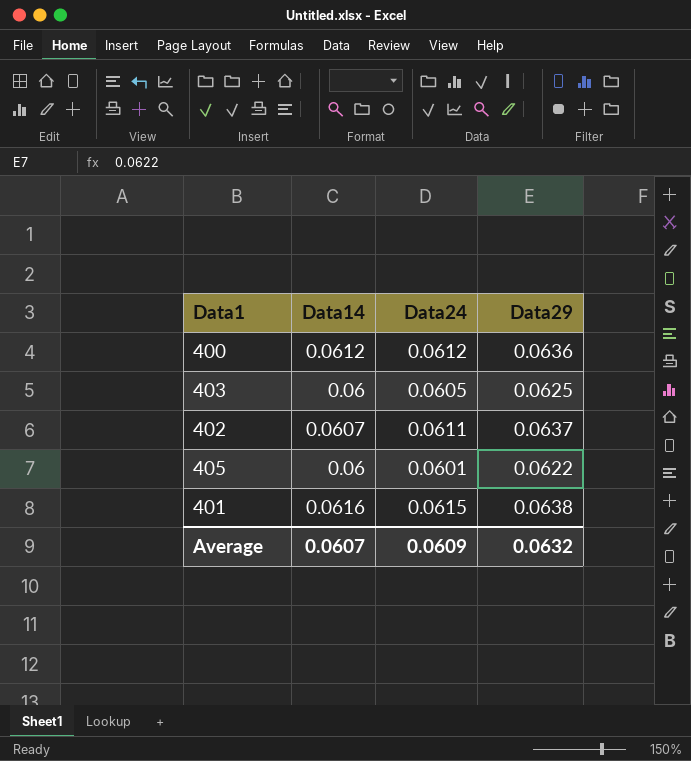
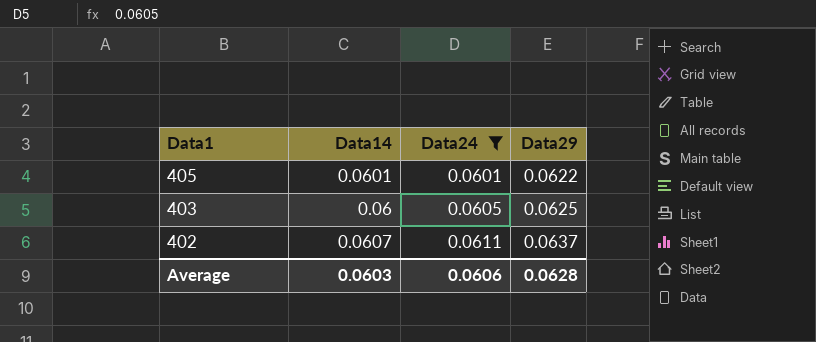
filter: none -> Data24 <= 0.0611
row order: none -> Data1 descending
405 | Data14: 0.06 -> 0.0601
Average | Data14: 0.0607 -> 0.0603
Average | Data24: 0.0609 -> 0.0606
Average | Data29: 0.0632 -> 0.0628

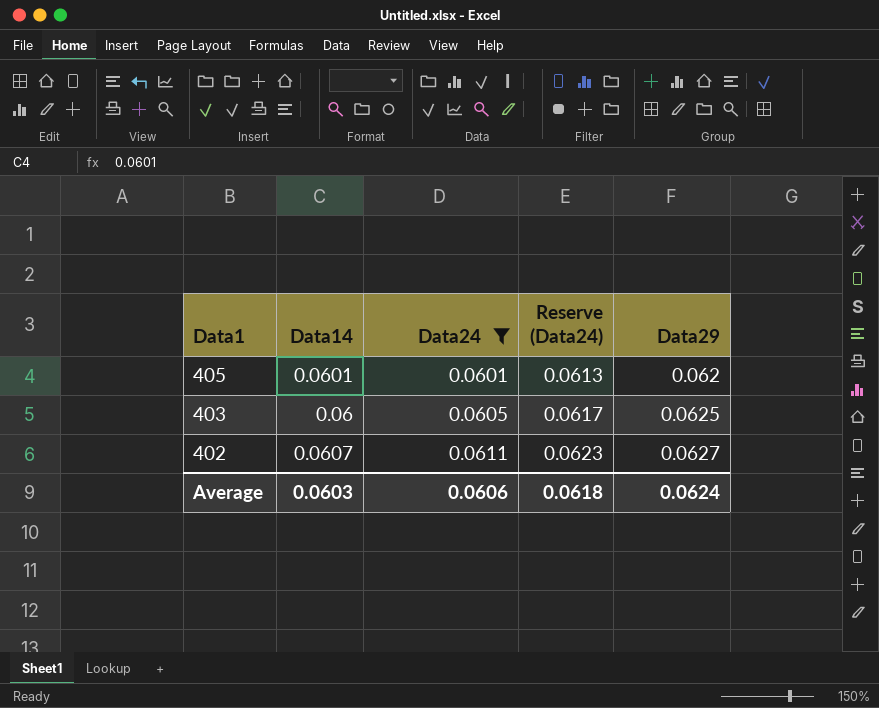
column Reserve (Data24) | formula: none -> [Data24] * 1.02
405 | Data29: 0.0622 -> 0.062
402 | Data29: 0.0637 -> 0.0627
Average | Data29: 0.0628 -> 0.0624

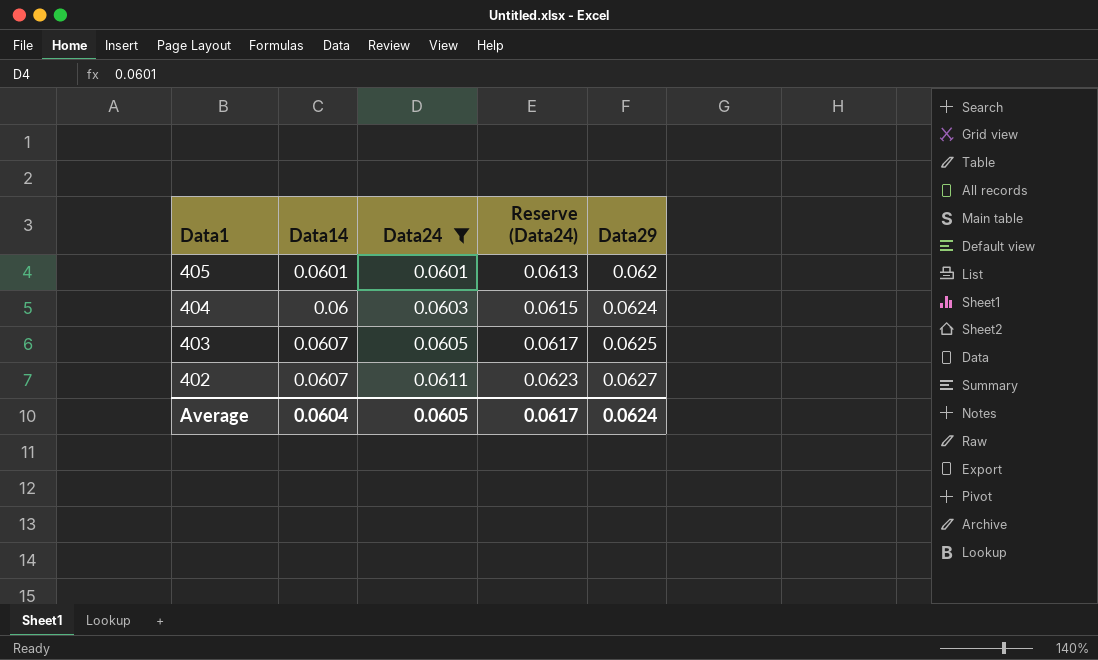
row 404: none -> 0.06 | 0.0603 | 0.0615 | 0.0624
403 | Data14: 0.06 -> 0.0607
Average | Data14: 0.0603 -> 0.0604
Average | Data24: 0.0606 -> 0.0605
Average | Reserve (Data24): 0.0618 -> 0.0617

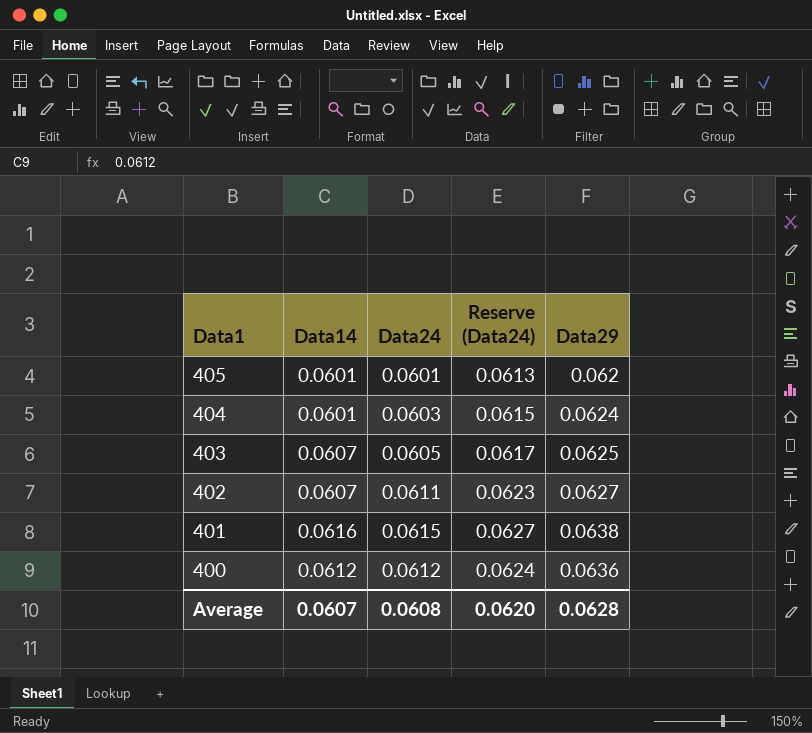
filter: Data24 <= 0.0611 -> none
404 | Data14: 0.06 -> 0.0601
Average | Data14: 0.0604 -> 0.0607
Average | Data24: 0.0605 -> 0.0608
Average | Reserve (Data24): 0.0617 -> 0.0620
Average | Data29: 0.0624 -> 0.0628

